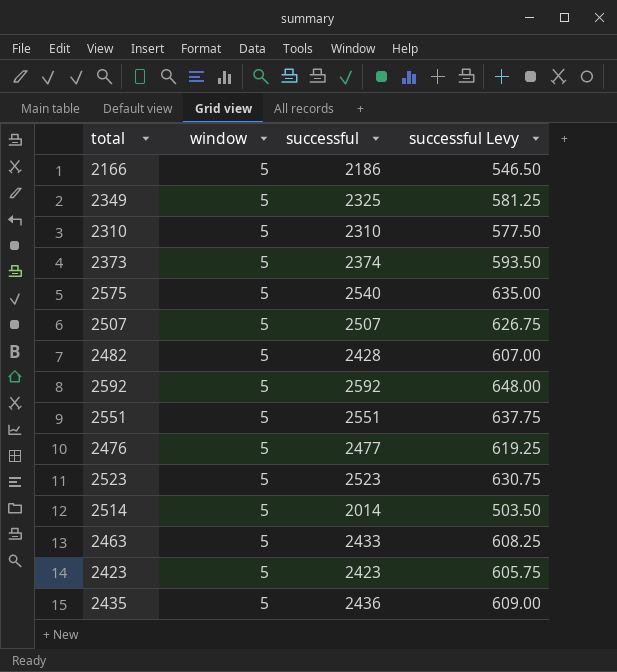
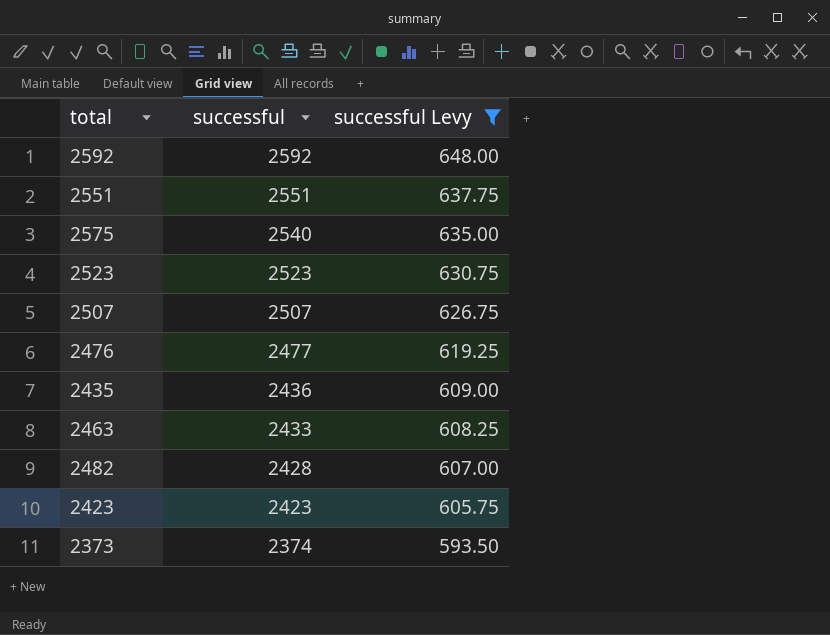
filter: none -> successful Levy >= 593.50
row order: none -> successful descending
column window | position: 2 -> none

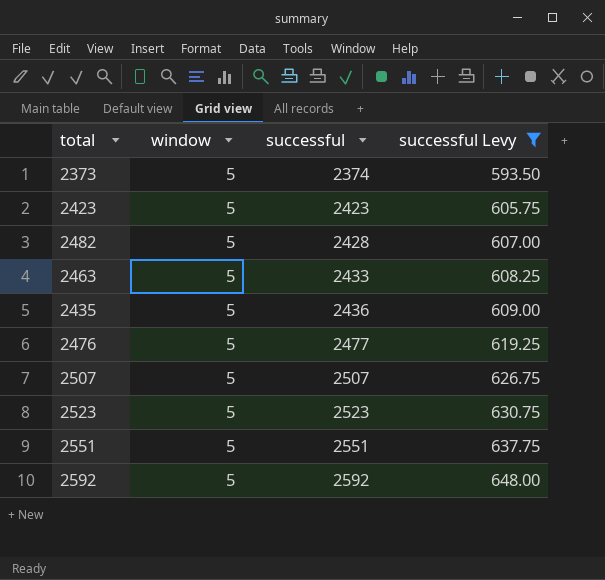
row order: successful descending -> successful ascending
column window | position: none -> 2
row 2575: 2540 | 635.00 -> none

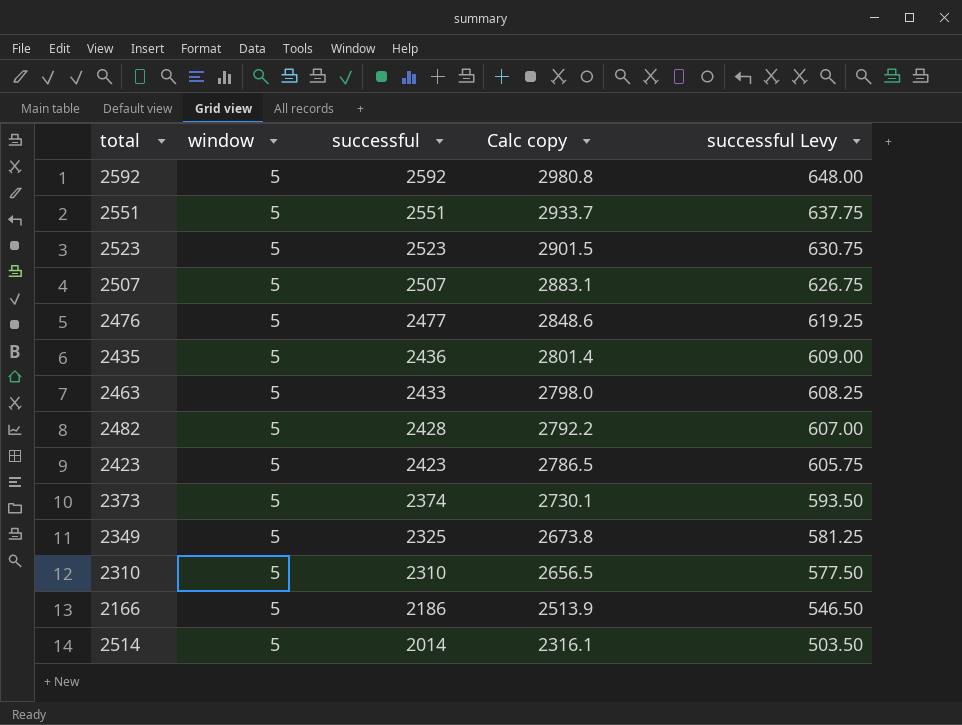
filter: successful Levy >= 593.50 -> none
row order: successful ascending -> successful descending
column Calc copy | formula: none -> [successful] * 1.15

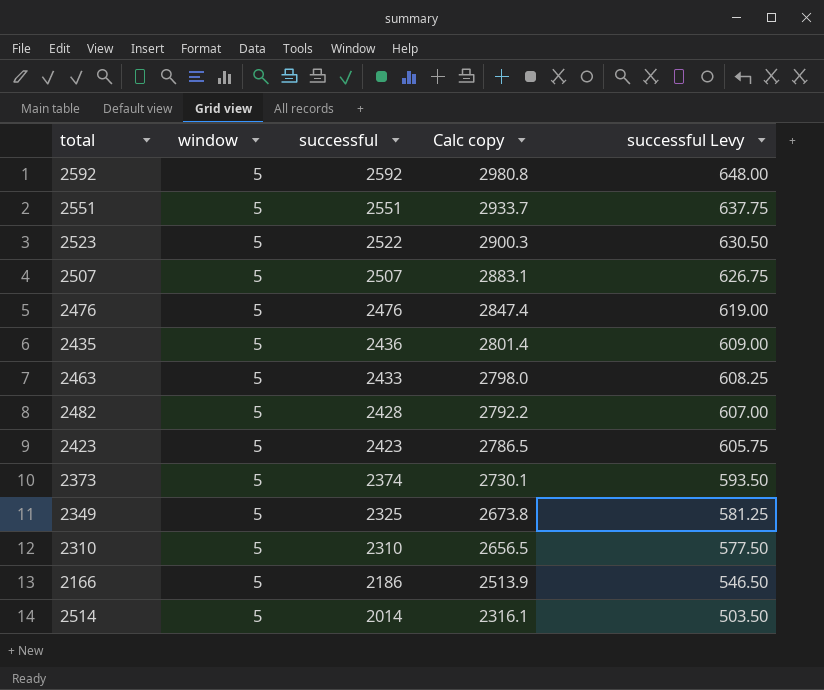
2523 | successful: 2523 -> 2522
2523 | Calc copy: 2901.5 -> 2900.3
2523 | successful Levy: 630.75 -> 630.50
2476 | successful: 2477 -> 2476
2476 | Calc copy: 2848.6 -> 2847.4
2476 | successful Levy: 619.25 -> 619.00

